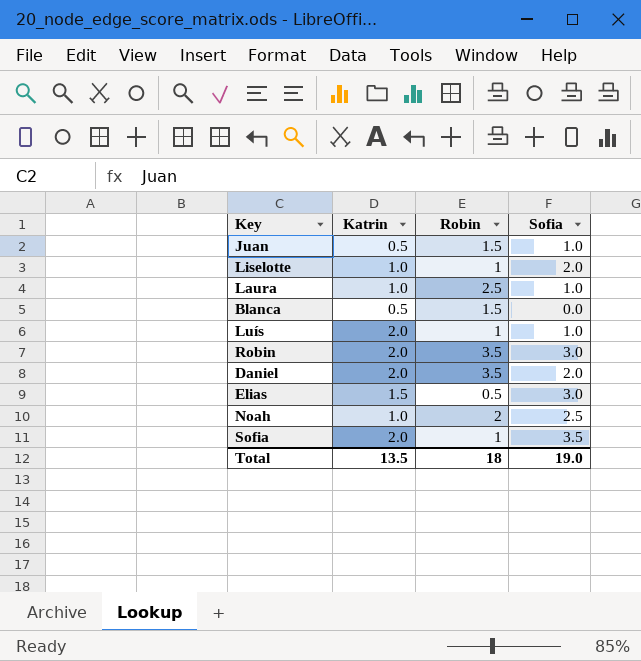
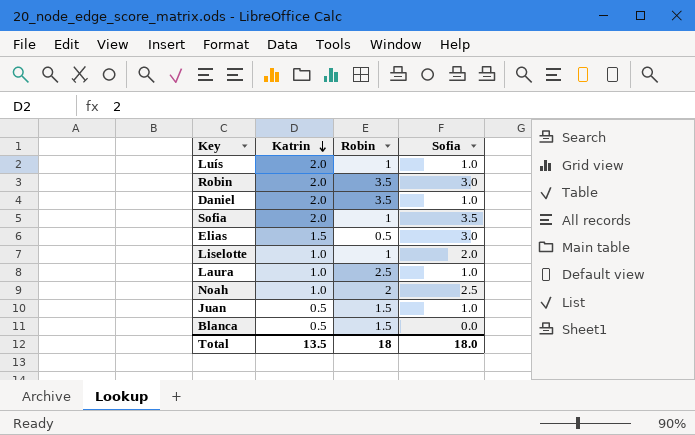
row order: none -> Katrin descending
Daniel | Sofia: 2.0 -> 1.0
Total | Sofia: 19.0 -> 18.0

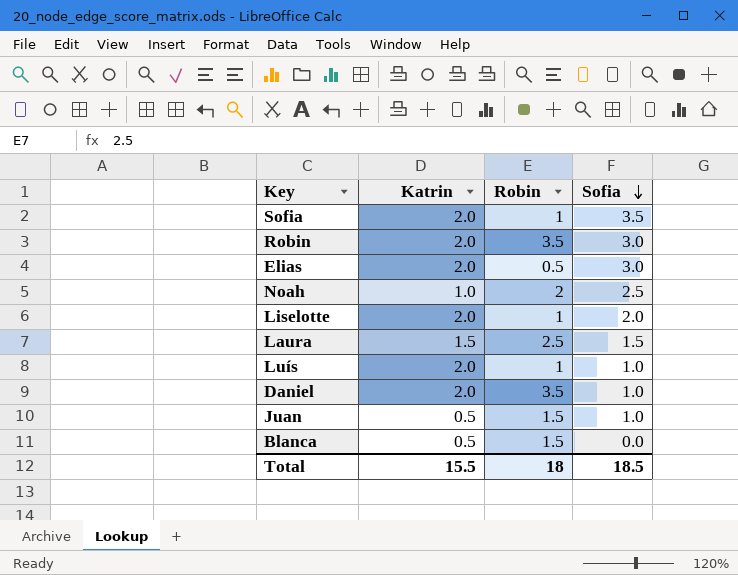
row order: Katrin descending -> Sofia descending
Elias | Katrin: 1.5 -> 2.0
Liselotte | Katrin: 1.0 -> 2.0
Laura | Katrin: 1.0 -> 1.5
Laura | Sofia: 1.0 -> 1.5
Total | Katrin: 13.5 -> 15.5
Total | Sofia: 18.0 -> 18.5

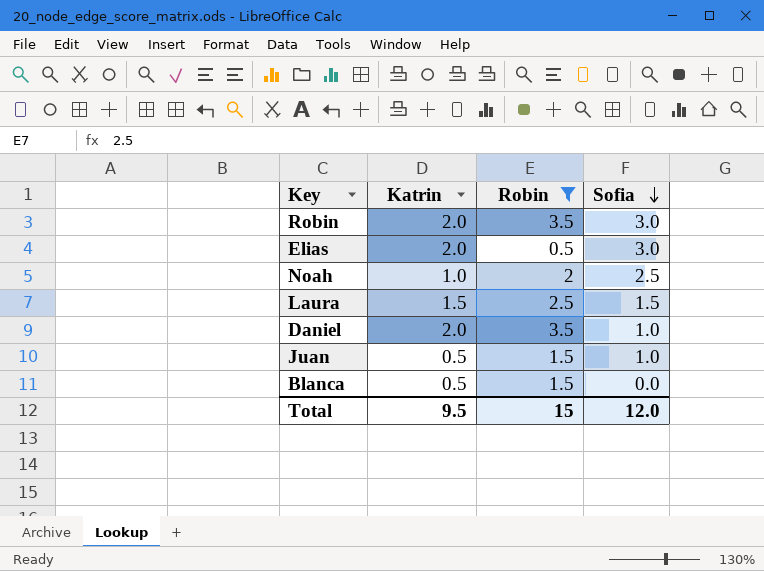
filter: none -> Robin != 1
Total | Katrin: 15.5 -> 9.5
Total | Robin: 18 -> 15
Total | Sofia: 18.5 -> 12.0

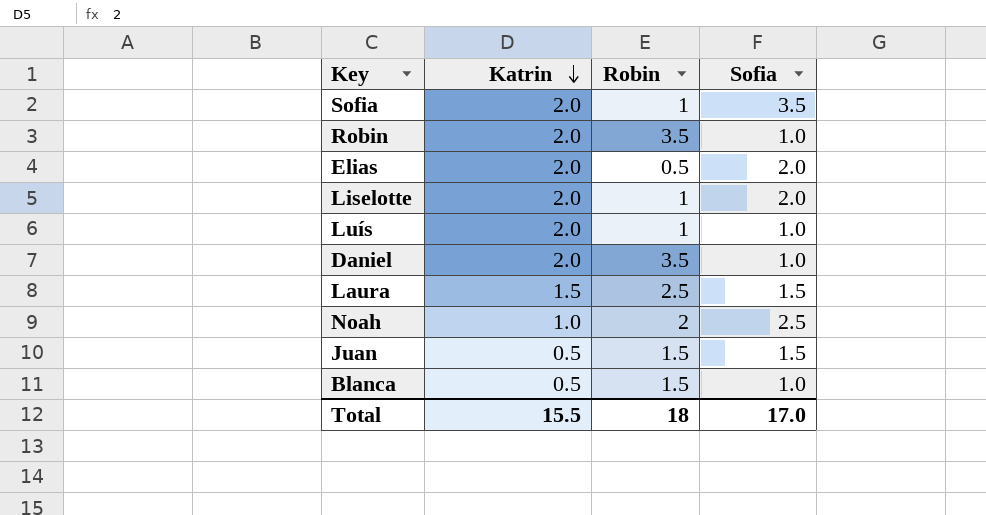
filter: Robin != 1 -> none
row order: Sofia descending -> Katrin descending
Robin | Sofia: 3.0 -> 1.0
Elias | Sofia: 3.0 -> 2.0
Juan | Sofia: 1.0 -> 1.5
Blanca | Sofia: 0.0 -> 1.0
Total | Katrin: 9.5 -> 15.5
Total | Robin: 15 -> 18
Total | Sofia: 12.0 -> 17.0

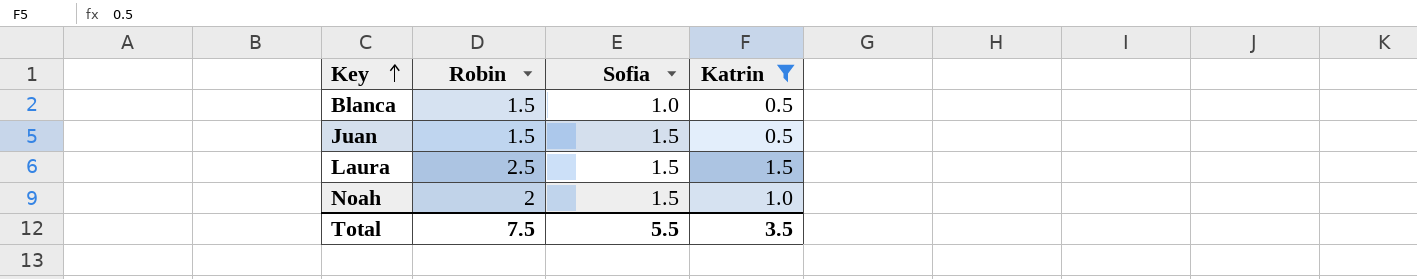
filter: none -> Katrin != 2.0
row order: Katrin descending -> Key ascending
column Katrin | position: 2 -> 4
Noah | Sofia: 2.5 -> 1.5
Total | Robin: 18 -> 7.5
Total | Sofia: 17.0 -> 5.5
Total | Katrin: 15.5 -> 3.5

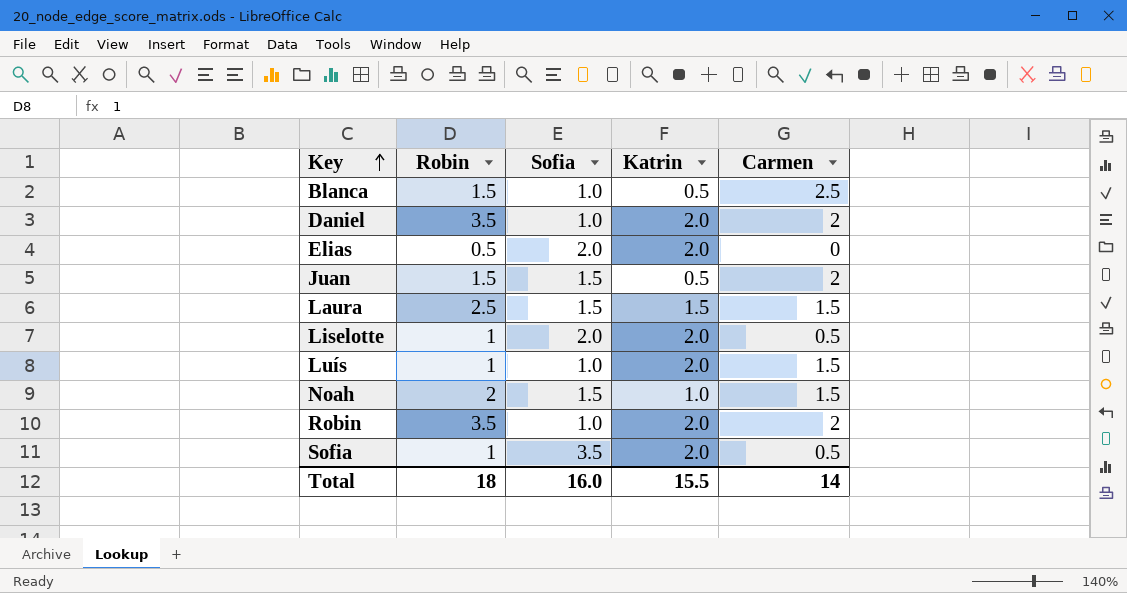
filter: Katrin != 2.0 -> none
column Carmen | position: none -> 5
Total | Robin: 7.5 -> 18
Total | Sofia: 5.5 -> 16.0
Total | Katrin: 3.5 -> 15.5

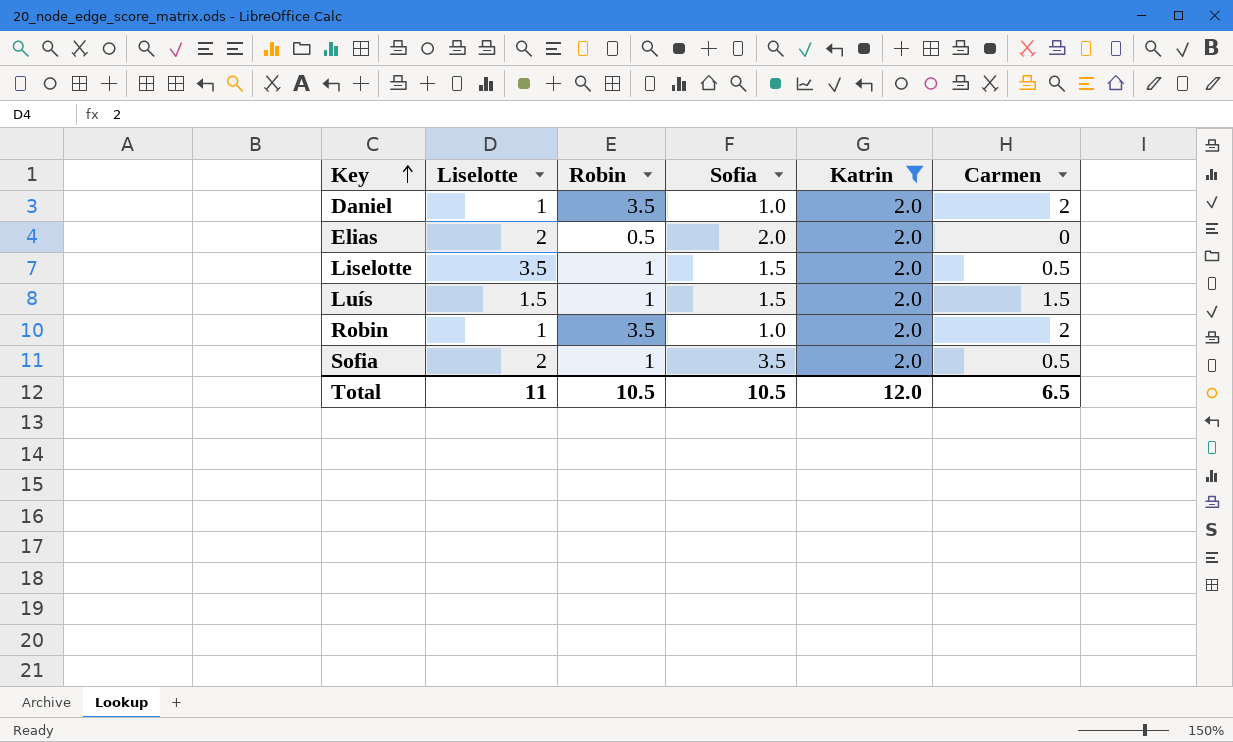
filter: none -> Katrin = 2.0
column Liselotte | position: none -> 2
Liselotte | Sofia: 2.0 -> 1.5
Luís | Sofia: 1.0 -> 1.5
Total | Robin: 18 -> 10.5
Total | Sofia: 16.0 -> 10.5
Total | Katrin: 15.5 -> 12.0
Total | Carmen: 14 -> 6.5

